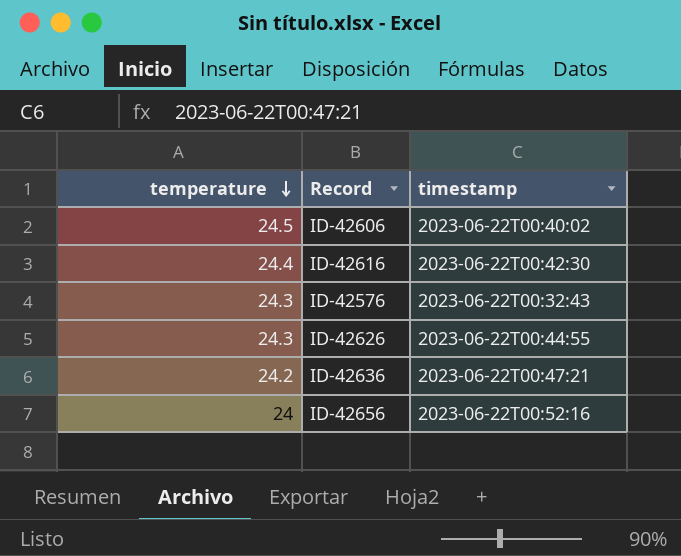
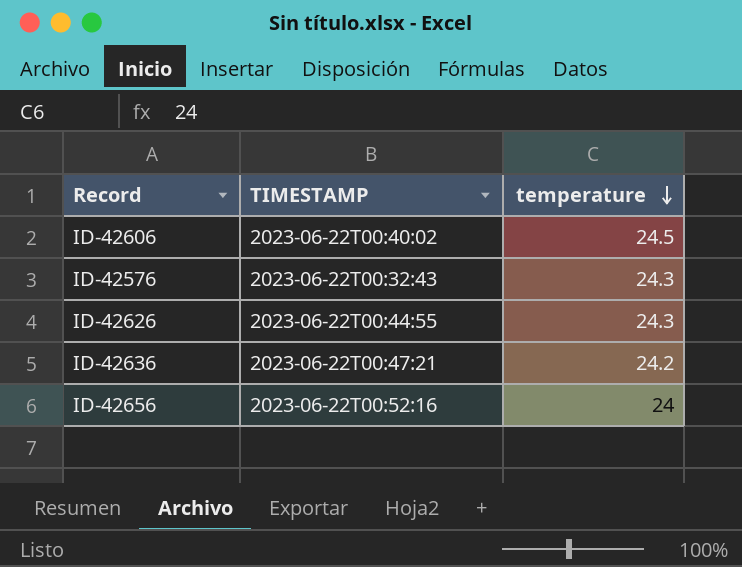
column name: timestamp -> TIMESTAMP
column temperature | position: 1 -> 3
row ID-42616: 24.4 | 2023-06-22T00:42:30 -> none

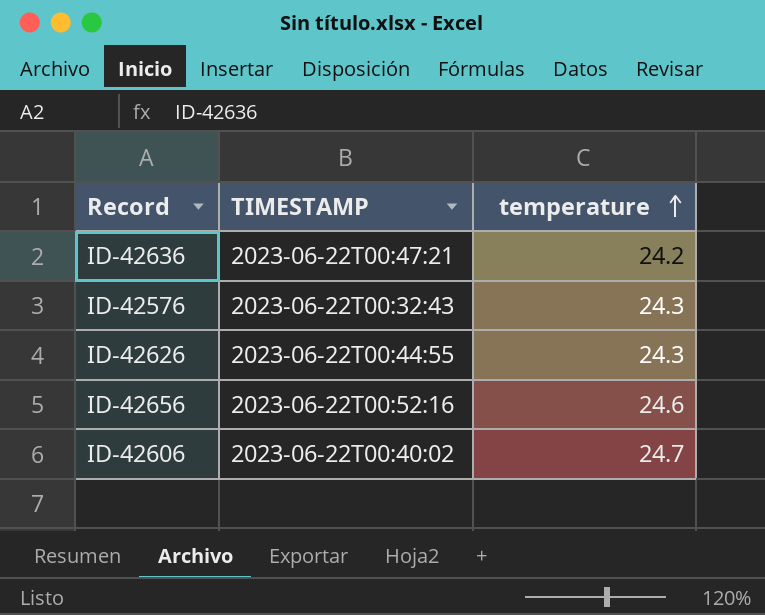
row order: temperature descending -> temperature ascending
ID-42656 | temperature: 24 -> 24.6
ID-42606 | temperature: 24.5 -> 24.7

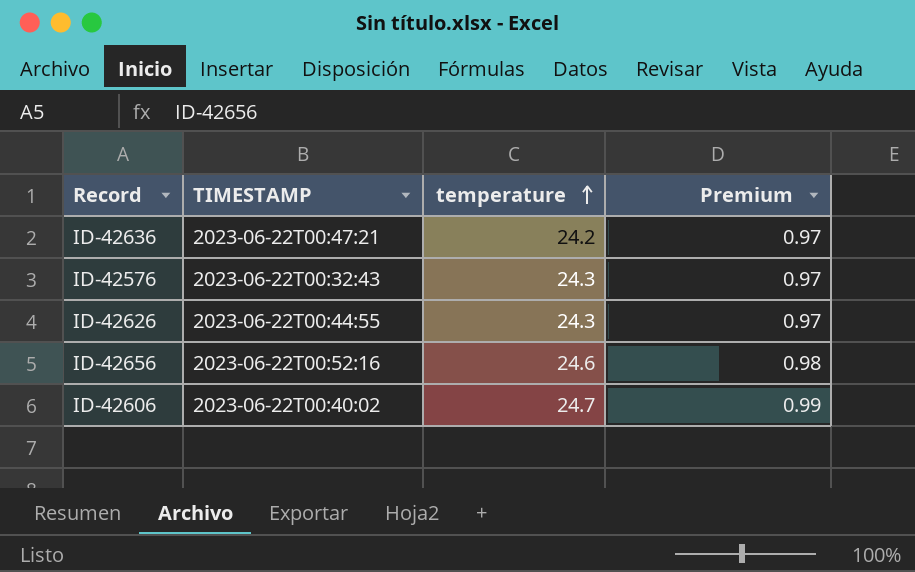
column Premium | formula: none -> [temperature] * 0.04

